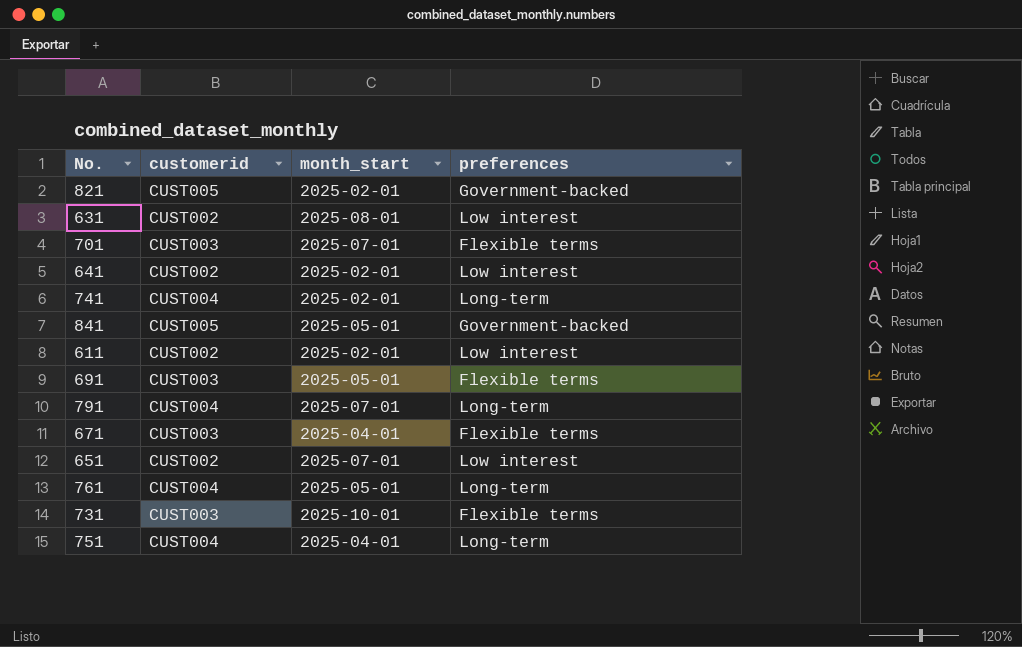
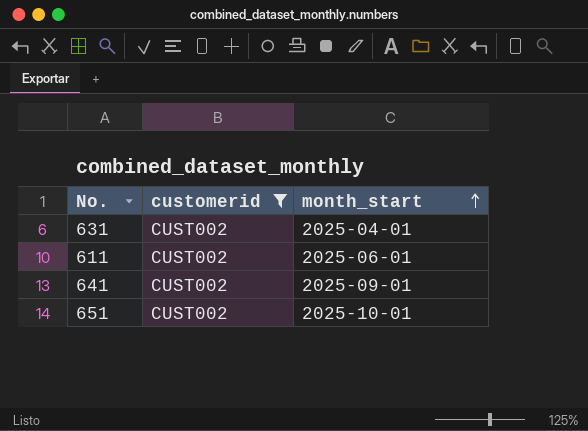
filter: none -> customerid = CUST002
row order: none -> month_start ascending
column preferences | position: 4 -> none
631 | month_start: 2025-08-01 -> 2025-04-01
611 | month_start: 2025-02-01 -> 2025-06-01
641 | month_start: 2025-02-01 -> 2025-09-01
651 | month_start: 2025-07-01 -> 2025-10-01

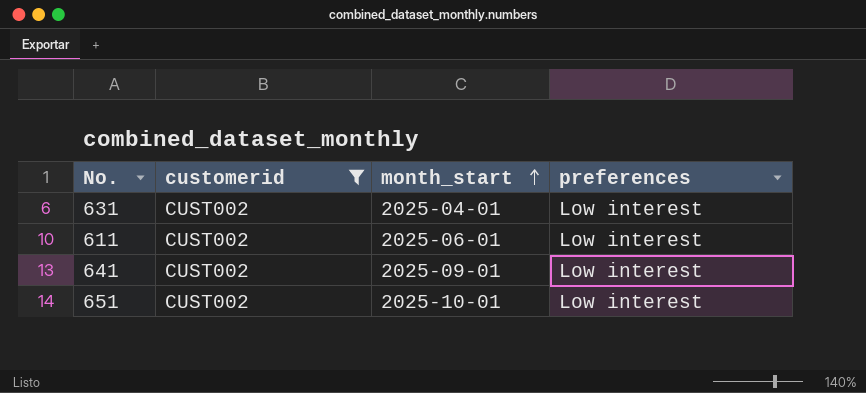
column preferences | position: none -> 4

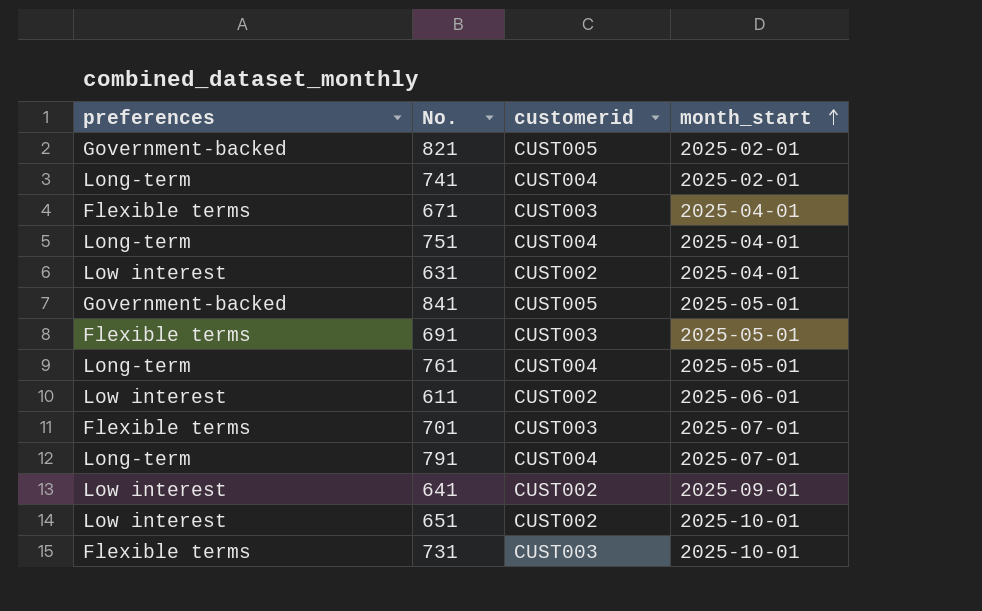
filter: customerid = CUST002 -> none
column preferences | position: 4 -> 1

